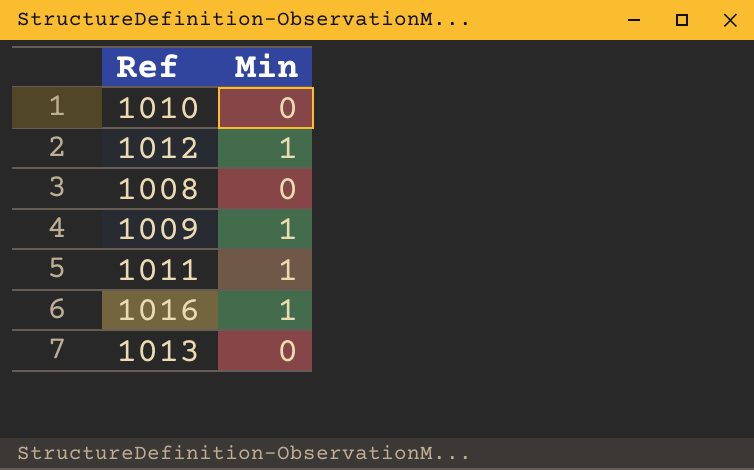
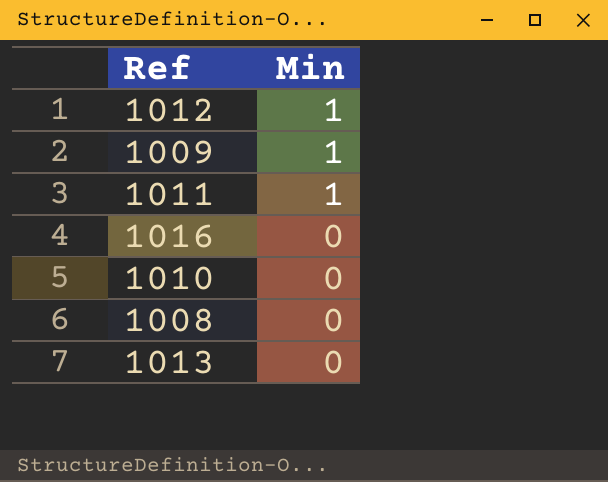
row order: none -> Min descending
1016 | Min: 1 -> 0

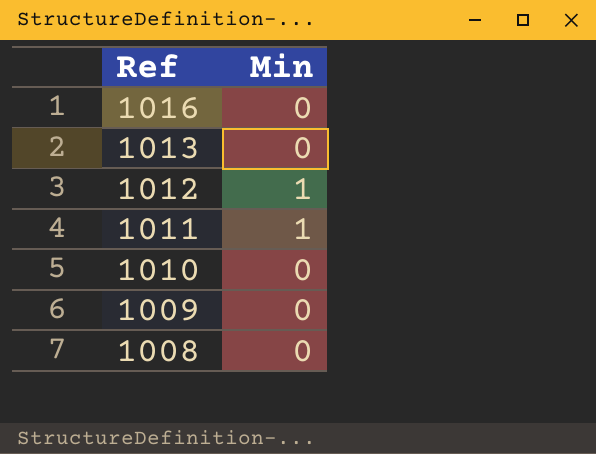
row order: Min descending -> Ref descending
1009 | Min: 1 -> 0

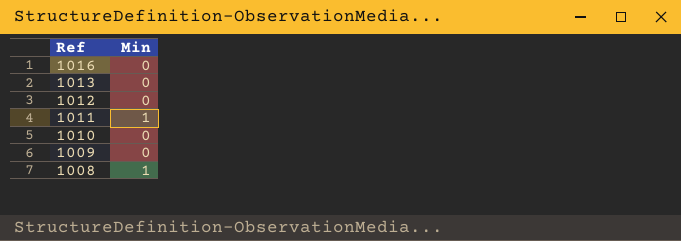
1012 | Min: 1 -> 0
1008 | Min: 0 -> 1

